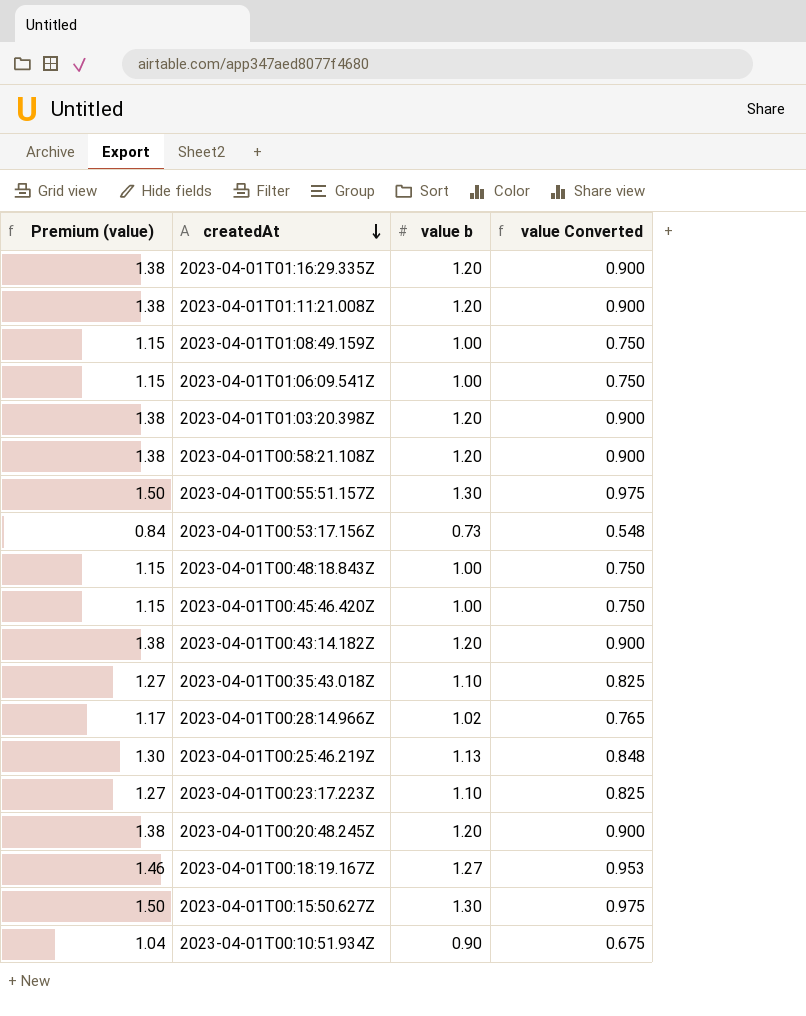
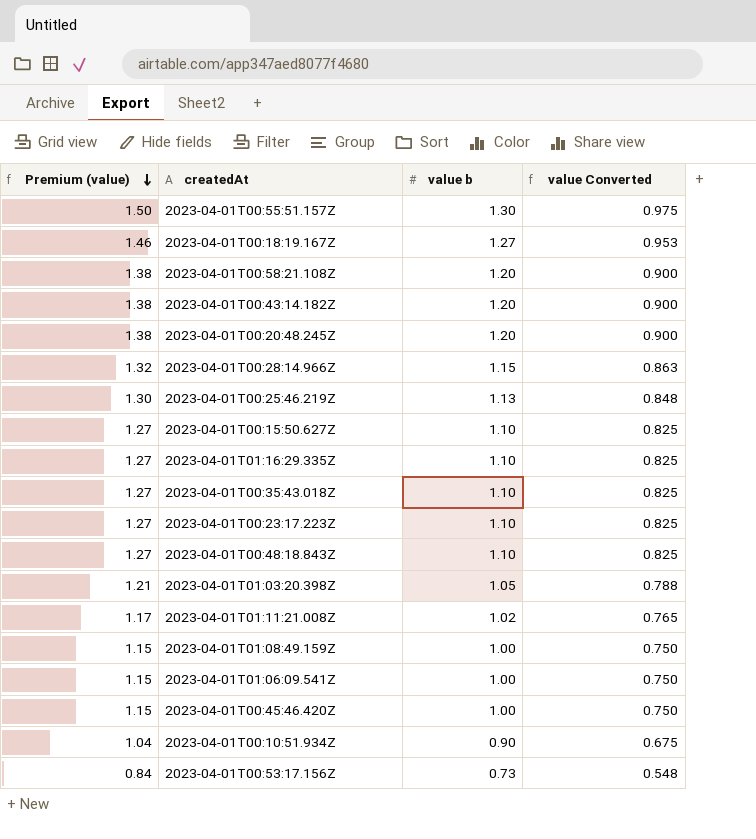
row order: createdAt descending -> Premium (value) descending
2023-04-01T00:28:14.966Z | Premium (value): 1.17 -> 1.32
2023-04-01T00:28:14.966Z | value b: 1.02 -> 1.15
2023-04-01T00:28:14.966Z | value Converted: 0.765 -> 0.863
2023-04-01T00:15:50.627Z | Premium (value): 1.50 -> 1.27
2023-04-01T00:15:50.627Z | value b: 1.30 -> 1.10
2023-04-01T00:15:50.627Z | value Converted: 0.975 -> 0.825
2023-04-01T01:16:29.335Z | Premium (value): 1.38 -> 1.27
2023-04-01T01:16:29.335Z | value b: 1.20 -> 1.10
2023-04-01T01:16:29.335Z | value Converted: 0.900 -> 0.825
2023-04-01T00:48:18.843Z | Premium (value): 1.15 -> 1.27
2023-04-01T00:48:18.843Z | value b: 1.00 -> 1.10
2023-04-01T00:48:18.843Z | value Converted: 0.750 -> 0.825
2023-04-01T01:03:20.398Z | Premium (value): 1.38 -> 1.21
2023-04-01T01:03:20.398Z | value b: 1.20 -> 1.05
2023-04-01T01:03:20.398Z | value Converted: 0.900 -> 0.788
2023-04-01T01:11:21.008Z | Premium (value): 1.38 -> 1.17
2023-04-01T01:11:21.008Z | value b: 1.20 -> 1.02
2023-04-01T01:11:21.008Z | value Converted: 0.900 -> 0.765

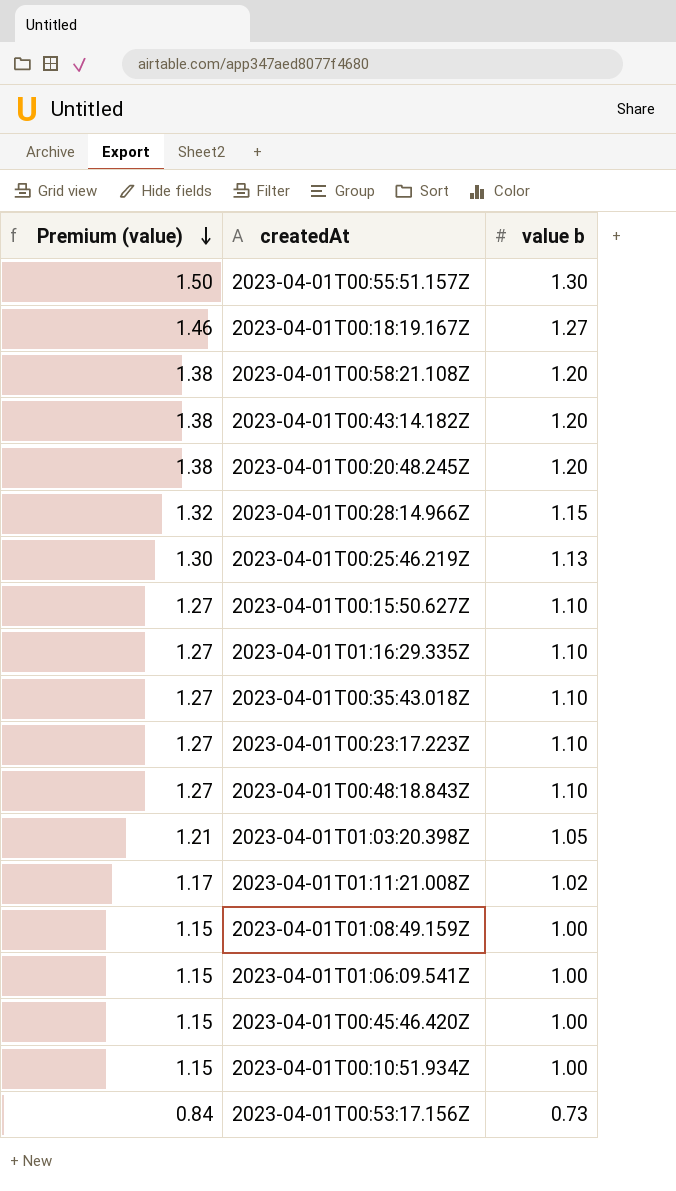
column value Converted | formula: [value b] * 0.75 -> none
2023-04-01T00:10:51.934Z | Premium (value): 1.04 -> 1.15
2023-04-01T00:10:51.934Z | value b: 0.90 -> 1.00

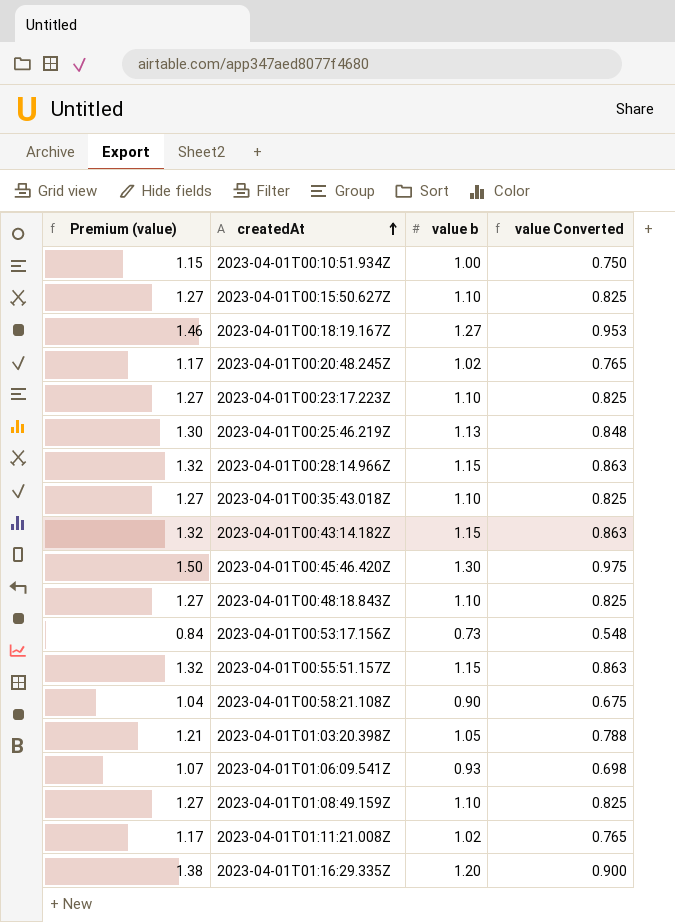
row order: Premium (value) descending -> createdAt ascending
column value Converted | formula: none -> [value b] * 0.75
2023-04-01T00:20:48.245Z | Premium (value): 1.38 -> 1.17
2023-04-01T00:20:48.245Z | value b: 1.20 -> 1.02
2023-04-01T00:43:14.182Z | Premium (value): 1.38 -> 1.32
2023-04-01T00:43:14.182Z | value b: 1.20 -> 1.15
2023-04-01T00:45:46.420Z | Premium (value): 1.15 -> 1.50
2023-04-01T00:45:46.420Z | value b: 1.00 -> 1.30
2023-04-01T00:55:51.157Z | Premium (value): 1.50 -> 1.32
2023-04-01T00:55:51.157Z | value b: 1.30 -> 1.15
2023-04-01T00:58:21.108Z | Premium (value): 1.38 -> 1.04
2023-04-01T00:58:21.108Z | value b: 1.20 -> 0.90
2023-04-01T01:06:09.541Z | Premium (value): 1.15 -> 1.07
2023-04-01T01:06:09.541Z | value b: 1.00 -> 0.93
2023-04-01T01:08:49.159Z | Premium (value): 1.15 -> 1.27
2023-04-01T01:08:49.159Z | value b: 1.00 -> 1.10
2023-04-01T01:16:29.335Z | Premium (value): 1.27 -> 1.38
2023-04-01T01:16:29.335Z | value b: 1.10 -> 1.20

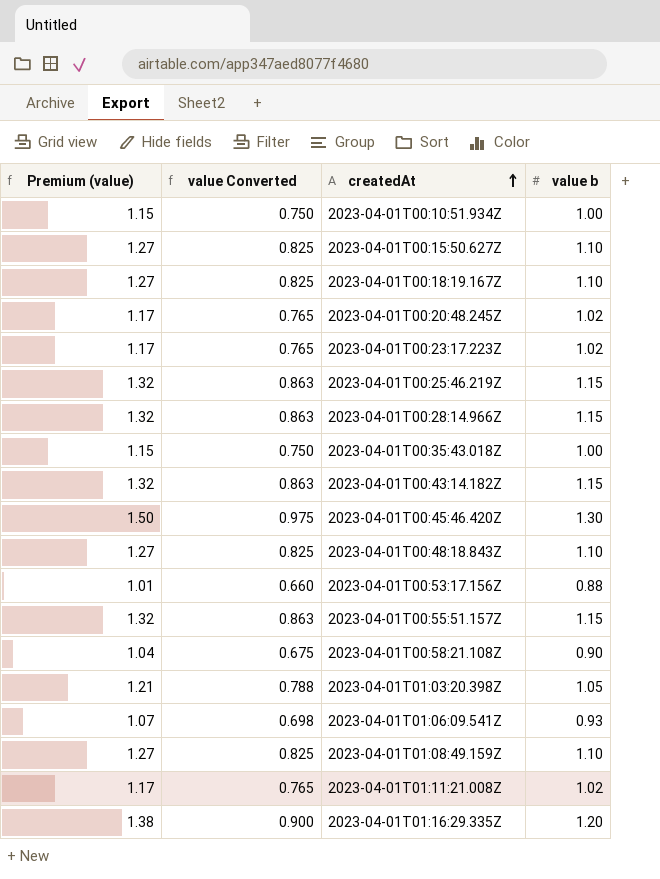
column value Converted | position: 4 -> 2
2023-04-01T00:18:19.167Z | Premium (value): 1.46 -> 1.27
2023-04-01T00:18:19.167Z | value Converted: 0.953 -> 0.825
2023-04-01T00:18:19.167Z | value b: 1.27 -> 1.10
2023-04-01T00:23:17.223Z | Premium (value): 1.27 -> 1.17
2023-04-01T00:23:17.223Z | value Converted: 0.825 -> 0.765
2023-04-01T00:23:17.223Z | value b: 1.10 -> 1.02
2023-04-01T00:25:46.219Z | Premium (value): 1.30 -> 1.32
2023-04-01T00:25:46.219Z | value Converted: 0.848 -> 0.863
2023-04-01T00:25:46.219Z | value b: 1.13 -> 1.15
2023-04-01T00:35:43.018Z | Premium (value): 1.27 -> 1.15
2023-04-01T00:35:43.018Z | value Converted: 0.825 -> 0.750
2023-04-01T00:35:43.018Z | value b: 1.10 -> 1.00
2023-04-01T00:53:17.156Z | Premium (value): 0.84 -> 1.01
2023-04-01T00:53:17.156Z | value Converted: 0.548 -> 0.660
2023-04-01T00:53:17.156Z | value b: 0.73 -> 0.88

